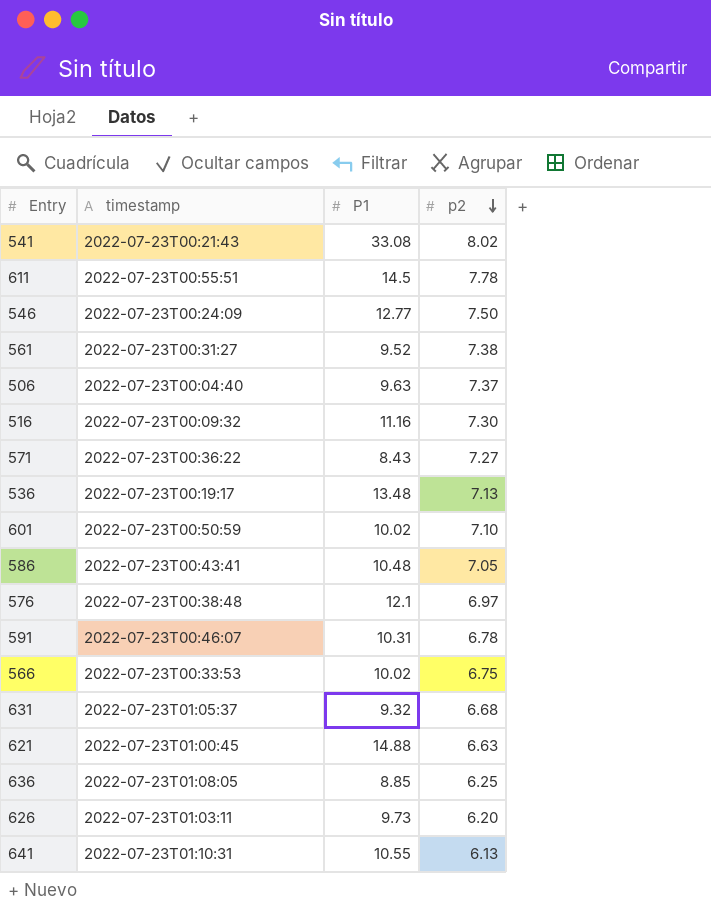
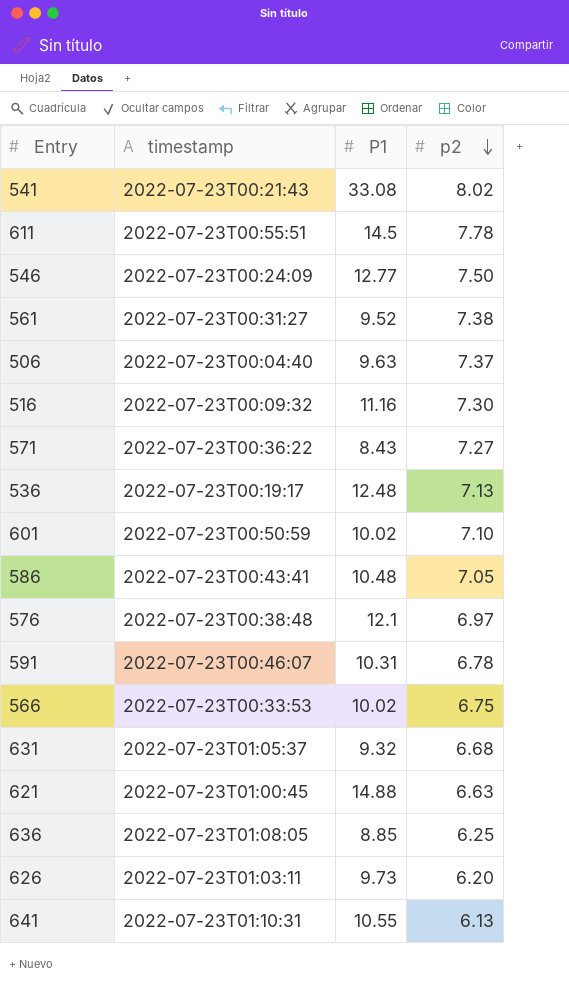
536 | P1: 13.48 -> 12.48

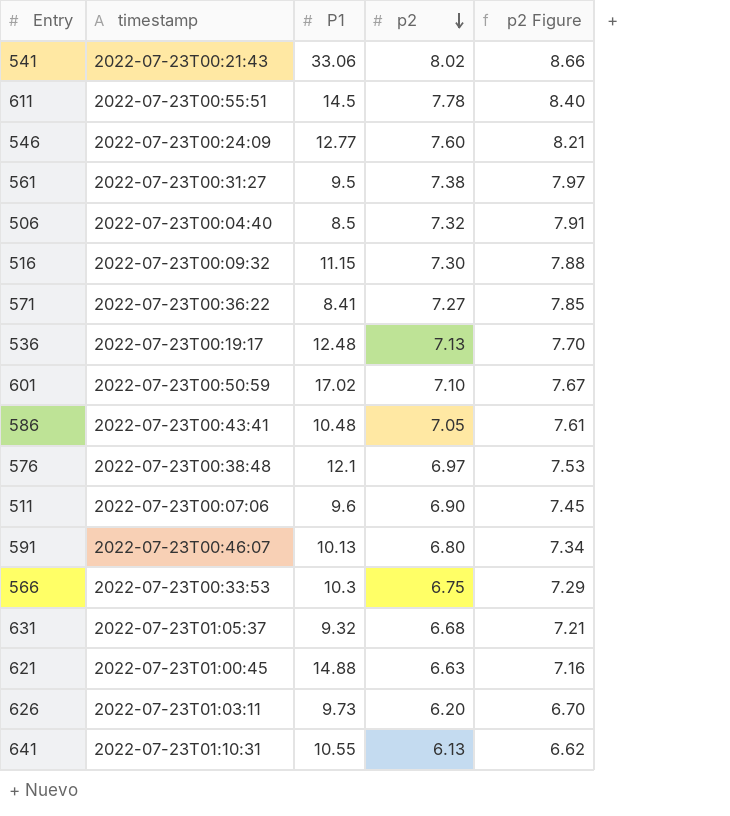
column p2 Figure | formula: none -> [p2] * 1.08
row 636: 2022-07-23T01:08:05 | 8.85 | 6.25 -> none
541 | P1: 33.08 -> 33.06
546 | p2: 7.50 -> 7.60
561 | P1: 9.52 -> 9.5
506 | P1: 9.63 -> 8.5
506 | p2: 7.37 -> 7.32
516 | P1: 11.16 -> 11.15
571 | P1: 8.43 -> 8.41
601 | P1: 10.02 -> 17.02
row 511: none -> 2022-07-23T00:07:06 | 9.6 | 6.90 | 7.45
591 | P1: 10.31 -> 10.13
591 | p2: 6.78 -> 6.80
566 | P1: 10.02 -> 10.3

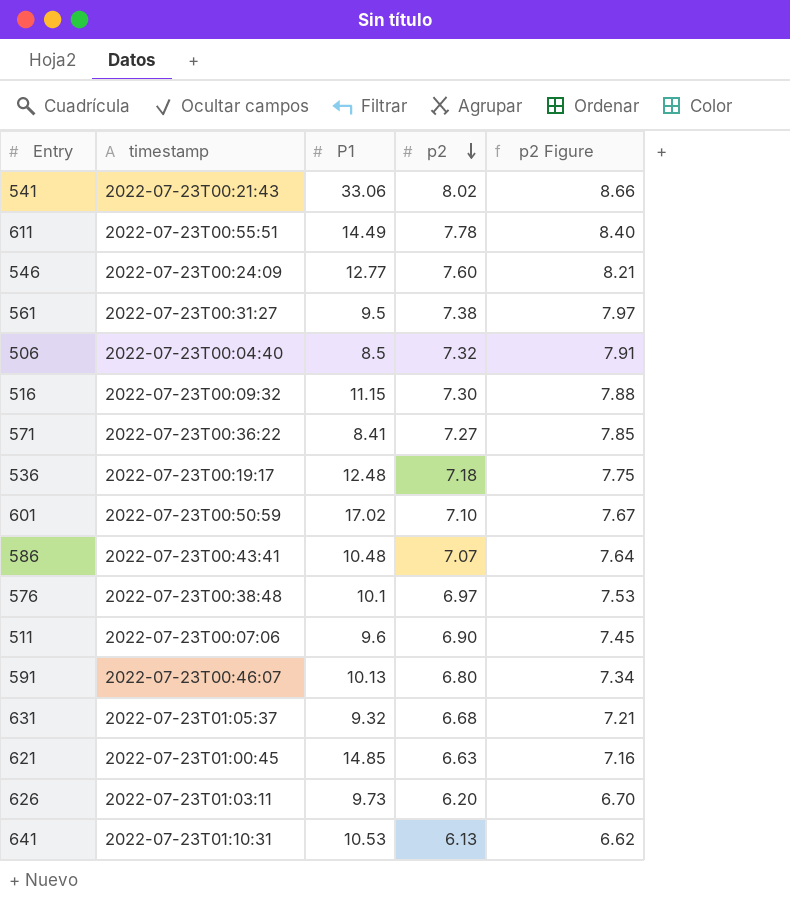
row 566: 2022-07-23T00:33:53 | 10.3 | 6.75 | 7.29 -> none
611 | P1: 14.5 -> 14.49
536 | p2: 7.13 -> 7.18
536 | p2 Figure: 7.70 -> 7.75
586 | p2: 7.05 -> 7.07
586 | p2 Figure: 7.61 -> 7.64
576 | P1: 12.1 -> 10.1
621 | P1: 14.88 -> 14.85
641 | P1: 10.55 -> 10.53

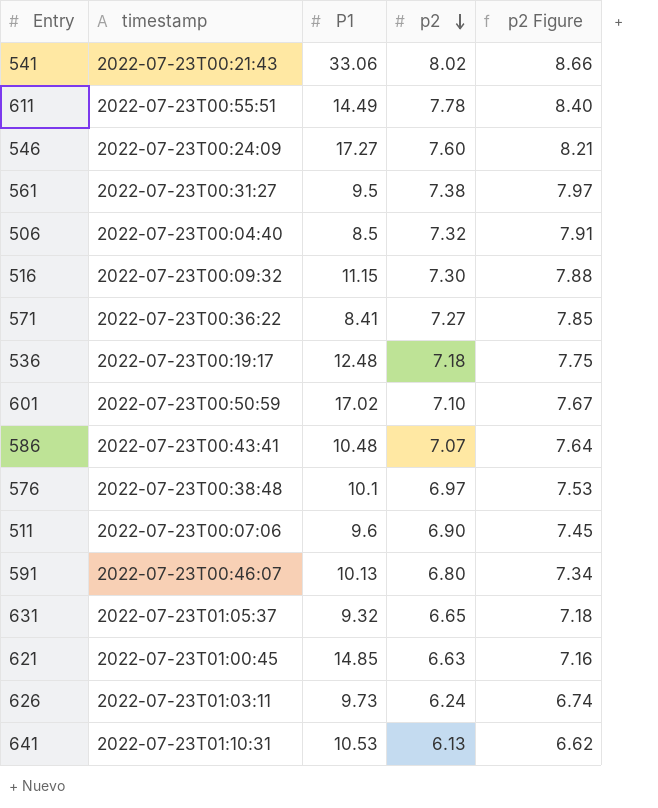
546 | P1: 12.77 -> 17.27
631 | p2: 6.68 -> 6.65
631 | p2 Figure: 7.21 -> 7.18
626 | p2: 6.20 -> 6.24
626 | p2 Figure: 6.70 -> 6.74

